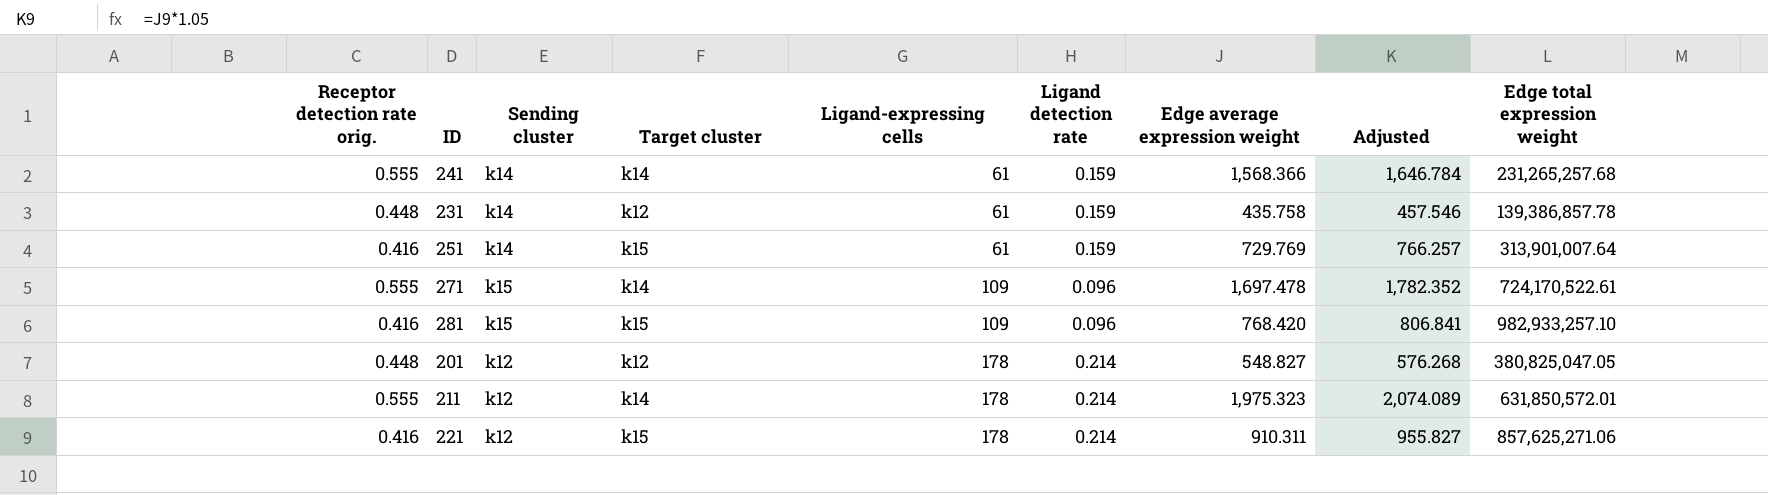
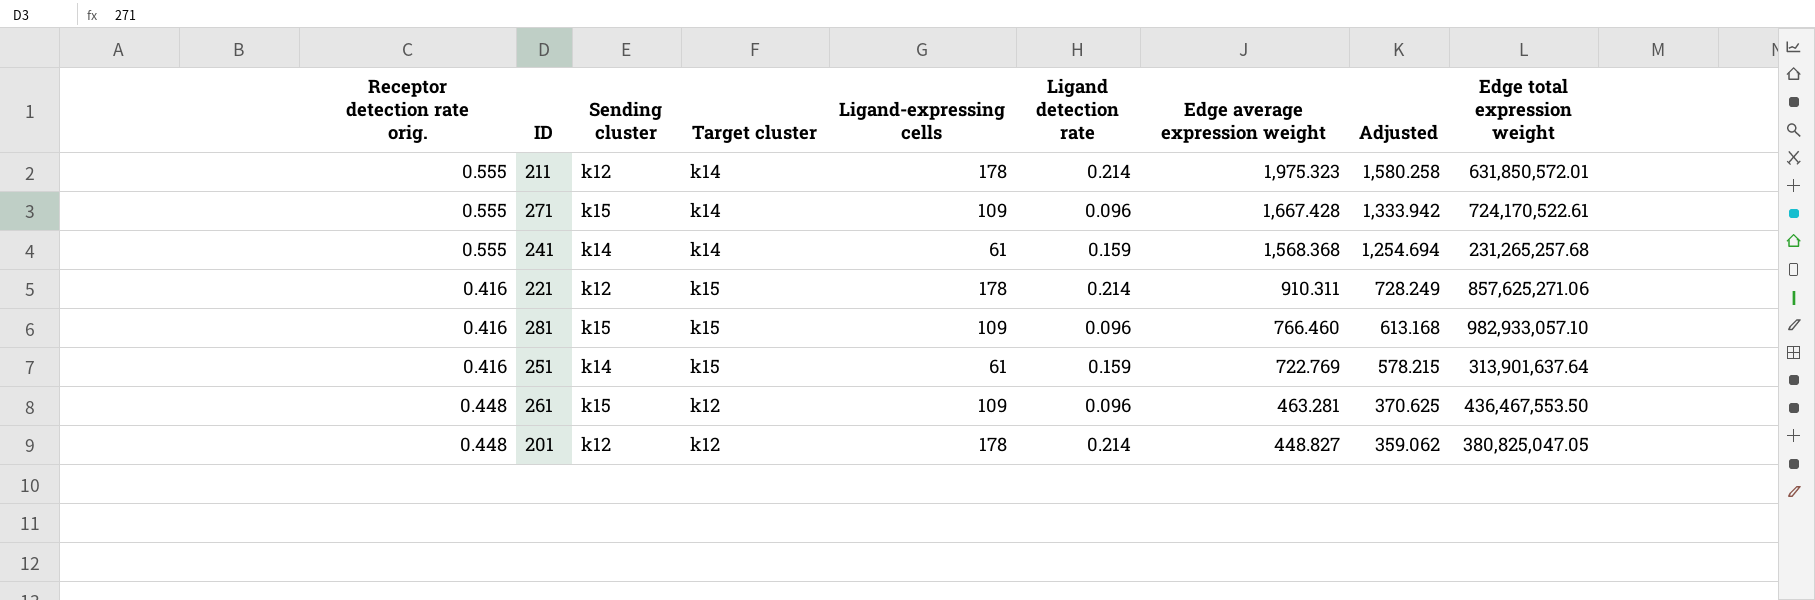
row order: Ligand-expressing cells ascending -> Edge average expression weight descending
column Adjusted | formula: [Edge average expression weight] * 1.05 -> [Edge average expression weight] * 0.8
row 231: 0.448 | k14 | k12 | 61 | 0.159 | 435.758 | 457.546 | 139,386,857.78 -> none
271 | Edge average expression weight: 1,697.478 -> 1,667.428
241 | Edge average expression weight: 1,568.366 -> 1,568.368
281 | Edge average expression weight: 768.420 -> 766.460
281 | Edge total expression weight: 982,933,257.10 -> 982,933,057.10
251 | Edge average expression weight: 729.769 -> 722.769
251 | Edge total expression weight: 313,901,007.64 -> 313,901,637.64
row 261: none -> 0.448 | k15 | k12 | 109 | 0.096 | 463.281 | 370.625 | 436,467,553.50
201 | Edge average expression weight: 548.827 -> 448.827

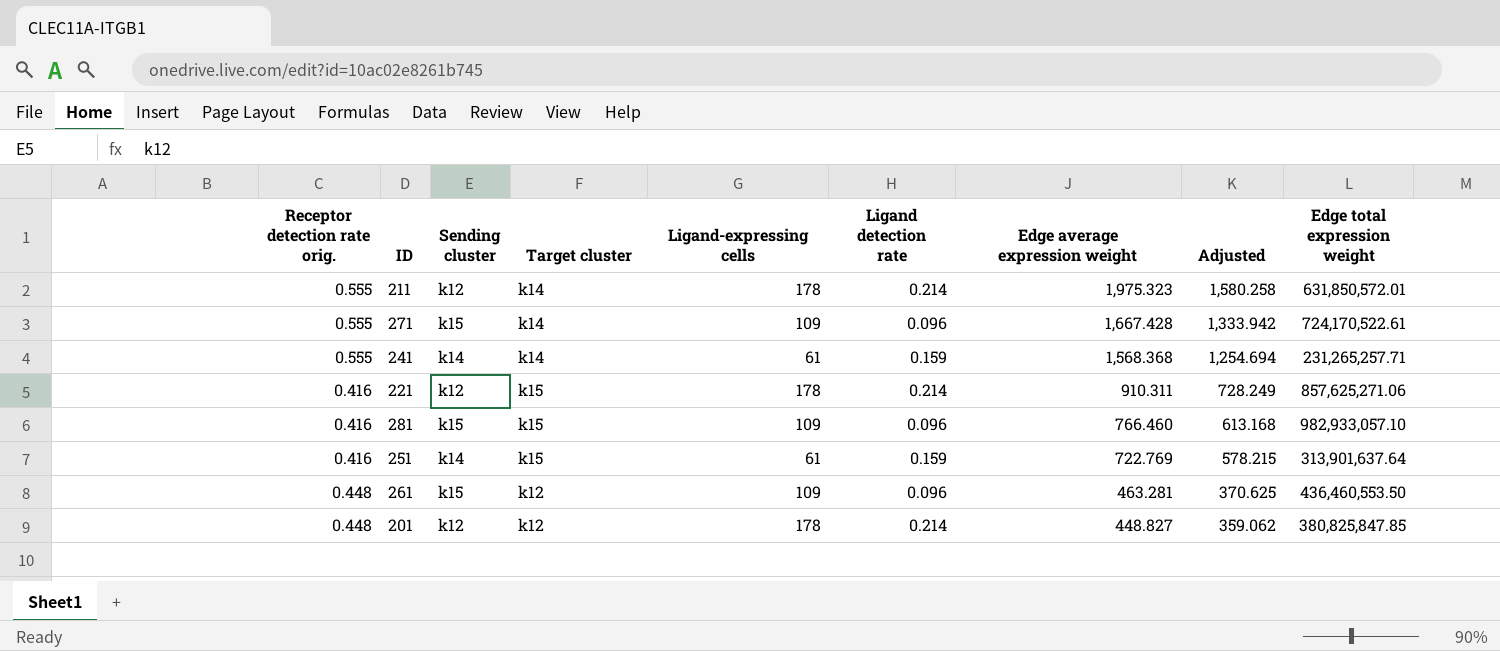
241 | Edge total expression weight: 231,265,257.68 -> 231,265,257.71
261 | Edge total expression weight: 436,467,553.50 -> 436,460,553.50
201 | Edge total expression weight: 380,825,047.05 -> 380,825,847.85

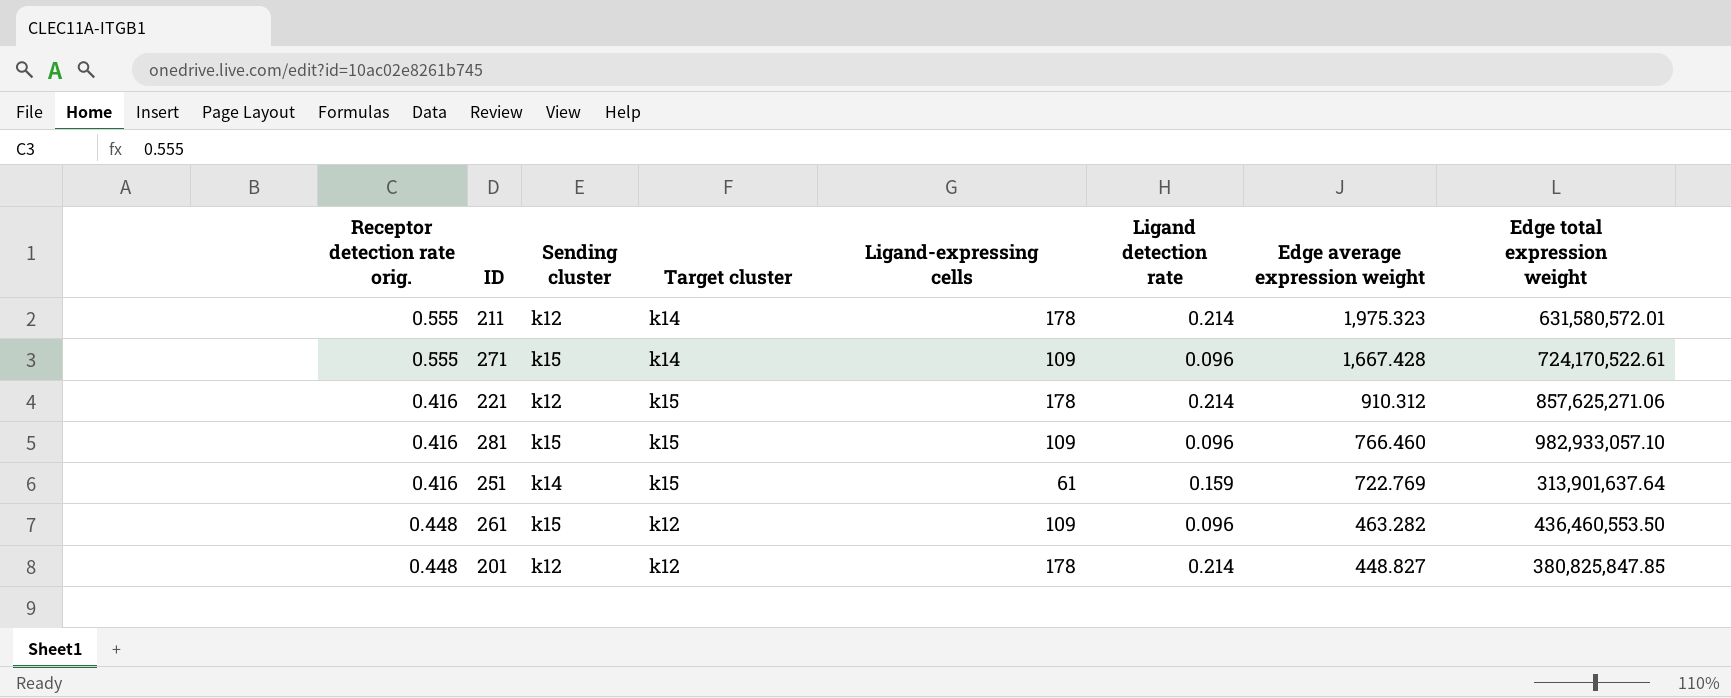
column Adjusted | formula: [Edge average expression weight] * 0.8 -> none
row 241: 0.555 | k14 | k14 | 61 | 0.159 | 1,568.368 | 1,254.694 | 231,265,257.71 -> none
211 | Edge total expression weight: 631,850,572.01 -> 631,580,572.01
221 | Edge average expression weight: 910.311 -> 910.312
261 | Edge average expression weight: 463.281 -> 463.282

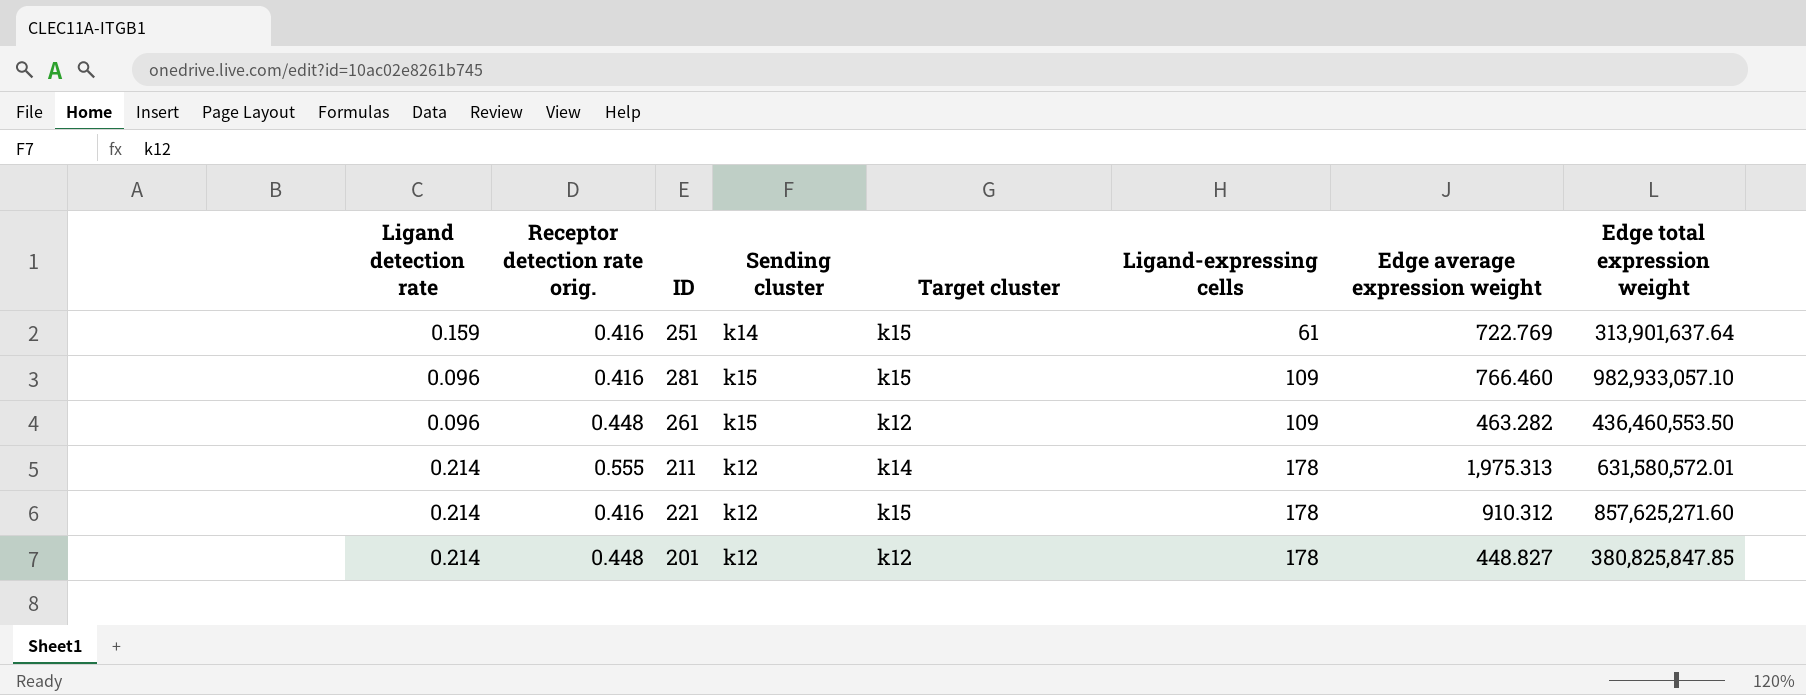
row order: Edge average expression weight descending -> Ligand-expressing cells ascending
column Ligand detection rate | position: 6 -> 1
row 271: 0.555 | k15 | k14 | 109 | 0.096 | 1,667.428 | 724,170,522.61 -> none
211 | Edge average expression weight: 1,975.323 -> 1,975.313
221 | Edge total expression weight: 857,625,271.06 -> 857,625,271.60

